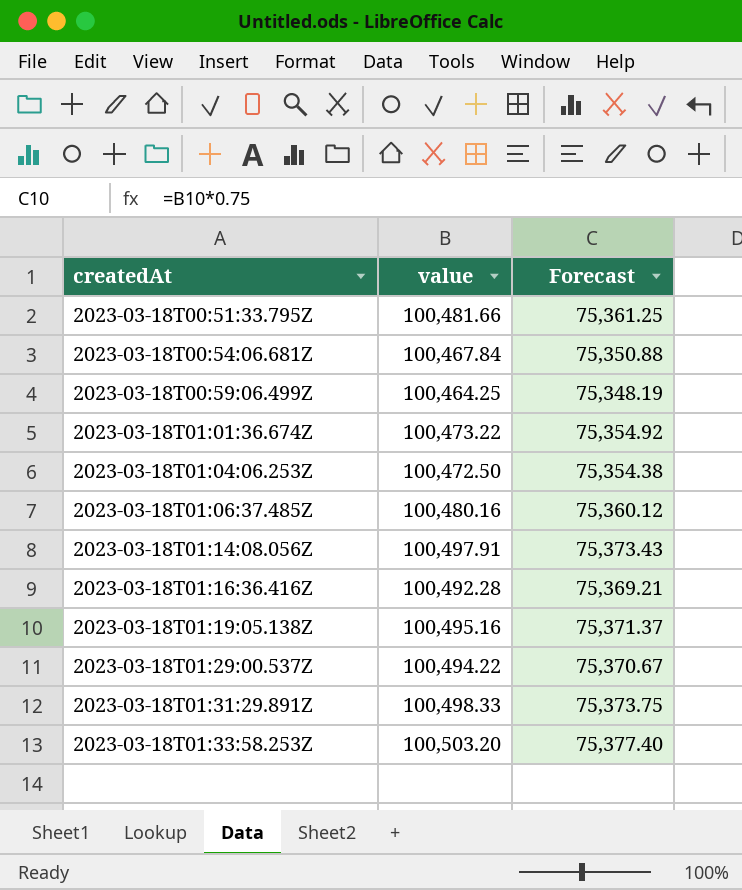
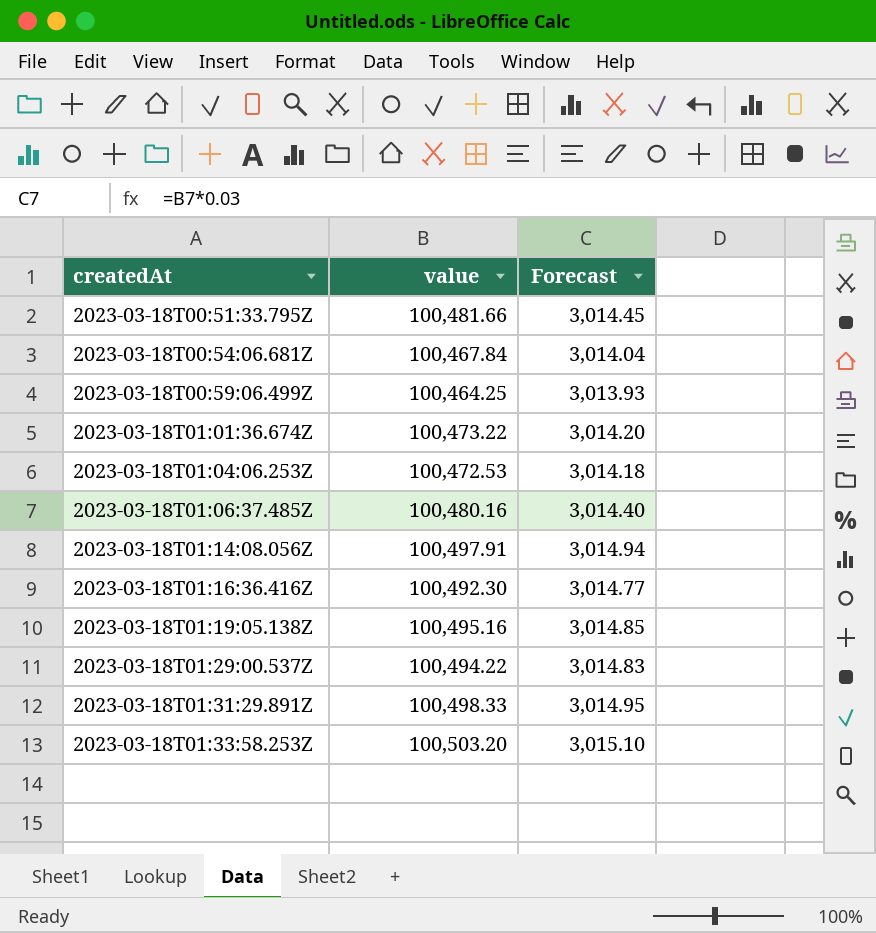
column Forecast | formula: [value] * 0.75 -> [value] * 0.03
2023-03-18T01:04:06.253Z | value: 100,472.50 -> 100,472.53
2023-03-18T01:16:36.416Z | value: 100,492.28 -> 100,492.30

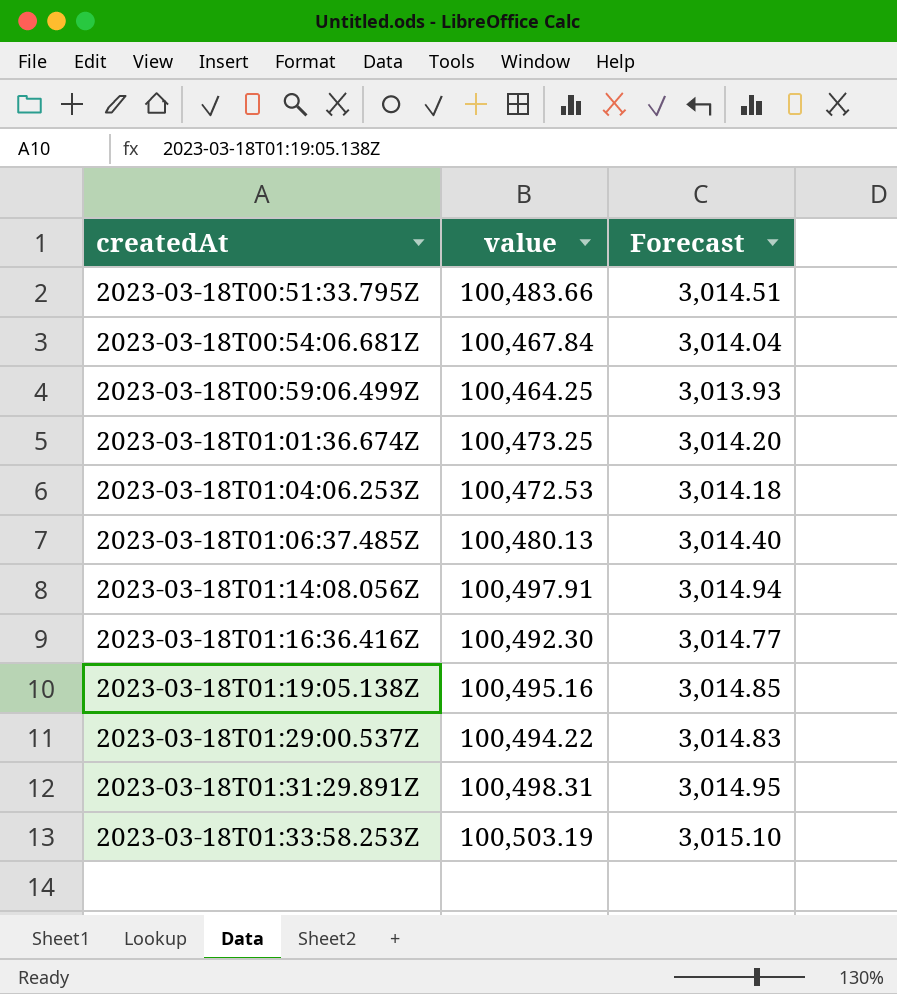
2023-03-18T00:51:33.795Z | value: 100,481.66 -> 100,483.66
2023-03-18T00:51:33.795Z | Forecast: 3,014.45 -> 3,014.51
2023-03-18T01:01:36.674Z | value: 100,473.22 -> 100,473.25
2023-03-18T01:06:37.485Z | value: 100,480.16 -> 100,480.13
2023-03-18T01:31:29.891Z | value: 100,498.33 -> 100,498.31
2023-03-18T01:33:58.253Z | value: 100,503.20 -> 100,503.19

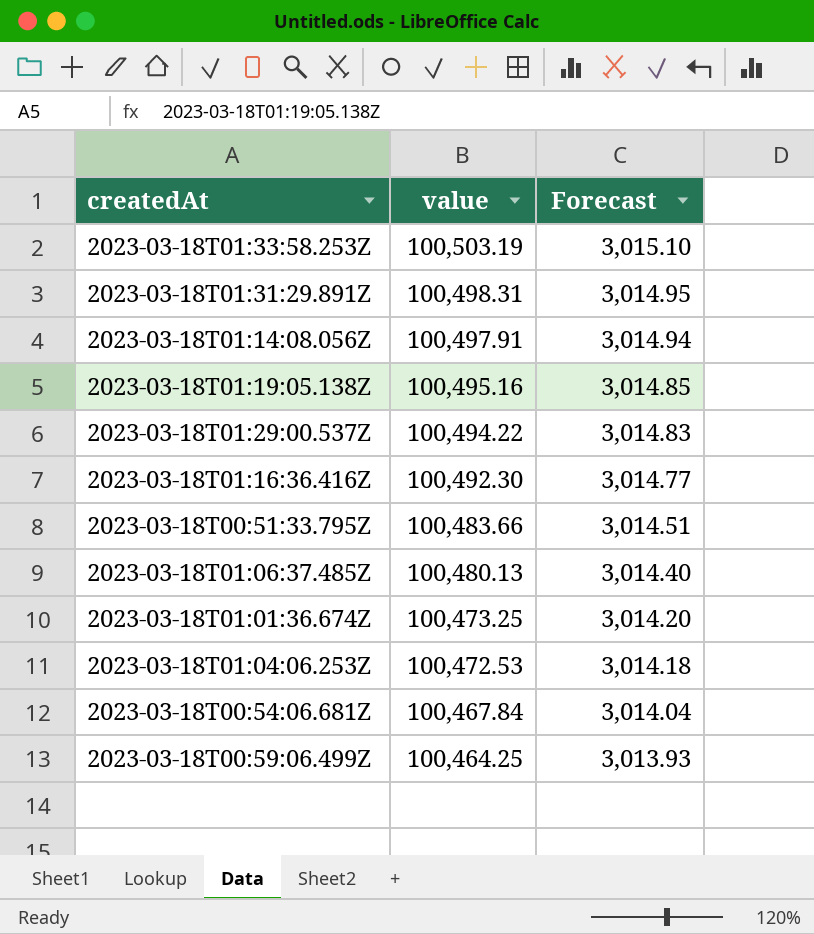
row order: createdAt ascending -> value descending

